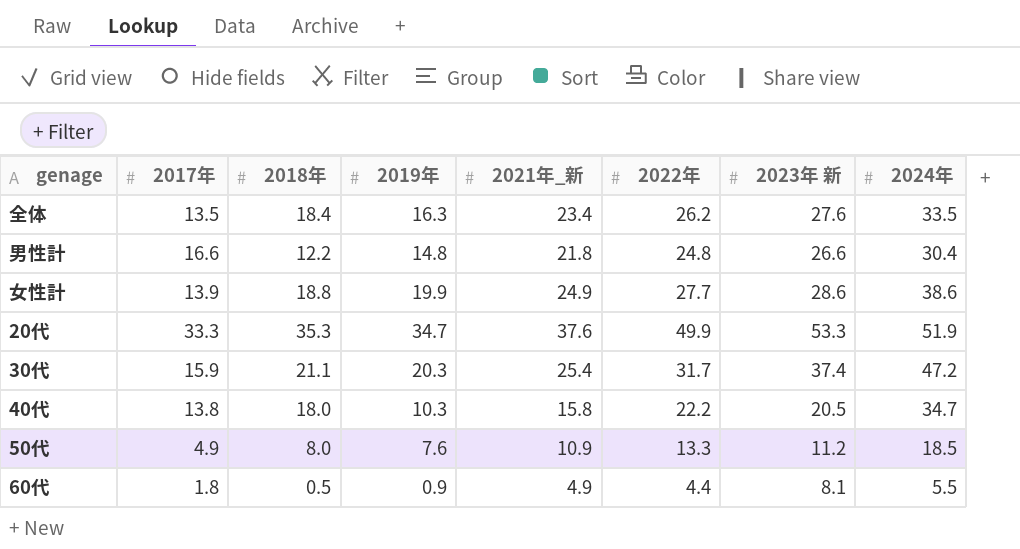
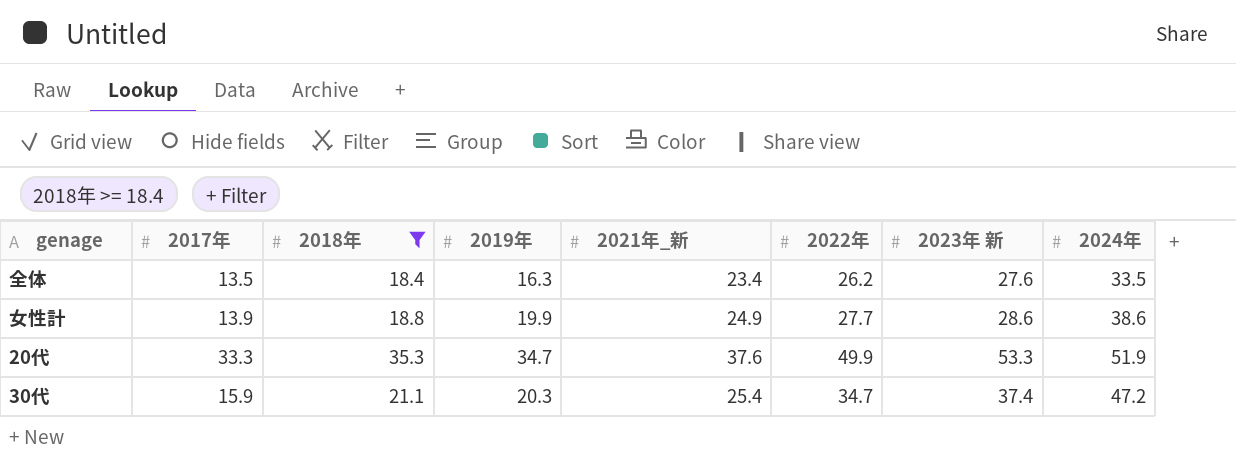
filter: none -> 2018年 >= 18.4
30代 | 2022年: 31.7 -> 34.7

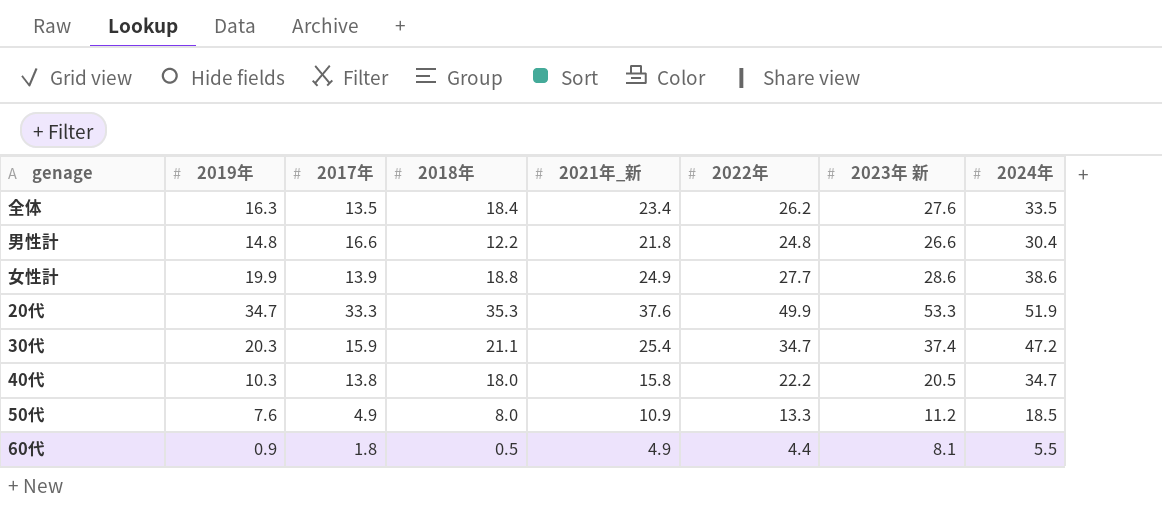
filter: 2018年 >= 18.4 -> none
column 2019年 | position: 4 -> 2

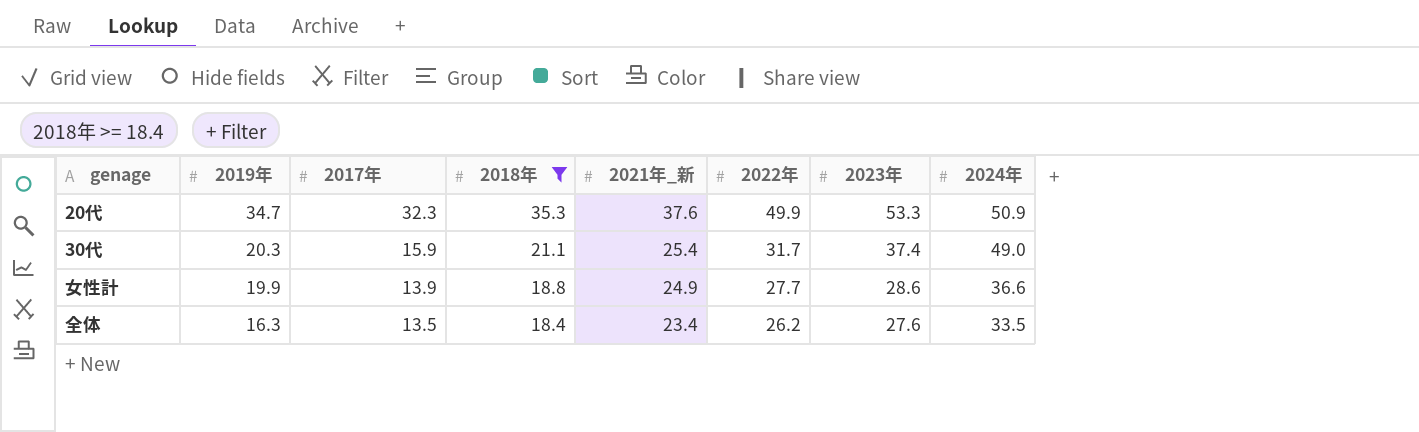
filter: none -> 2018年 >= 18.4
row order: none -> 2019年 descending
column name: 2023年 新 -> 2023年
20代 | 2017年: 33.3 -> 32.3
20代 | 2024年: 51.9 -> 50.9
30代 | 2022年: 34.7 -> 31.7
30代 | 2024年: 47.2 -> 49.0
女性計 | 2024年: 38.6 -> 36.6

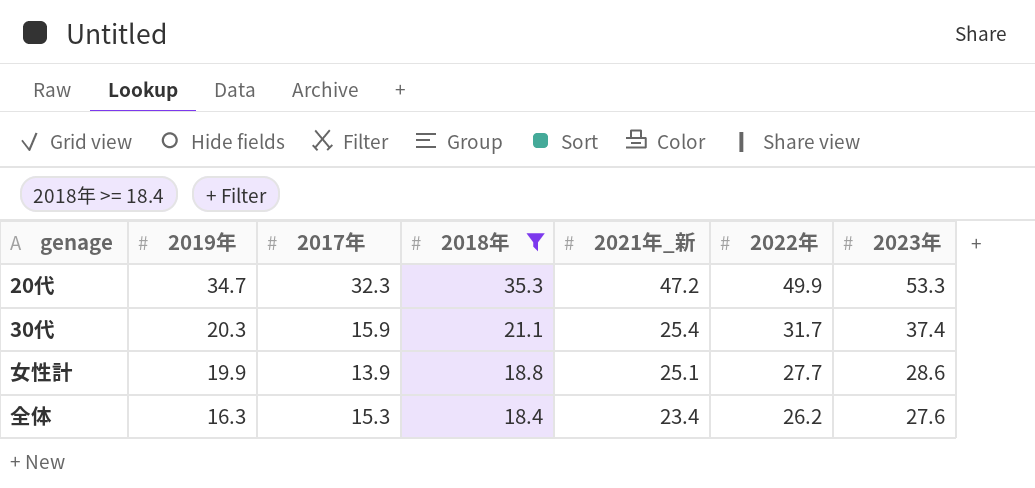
column 2024年 | position: 8 -> none
20代 | 2021年_新: 37.6 -> 47.2
女性計 | 2021年_新: 24.9 -> 25.1
全体 | 2017年: 13.5 -> 15.3

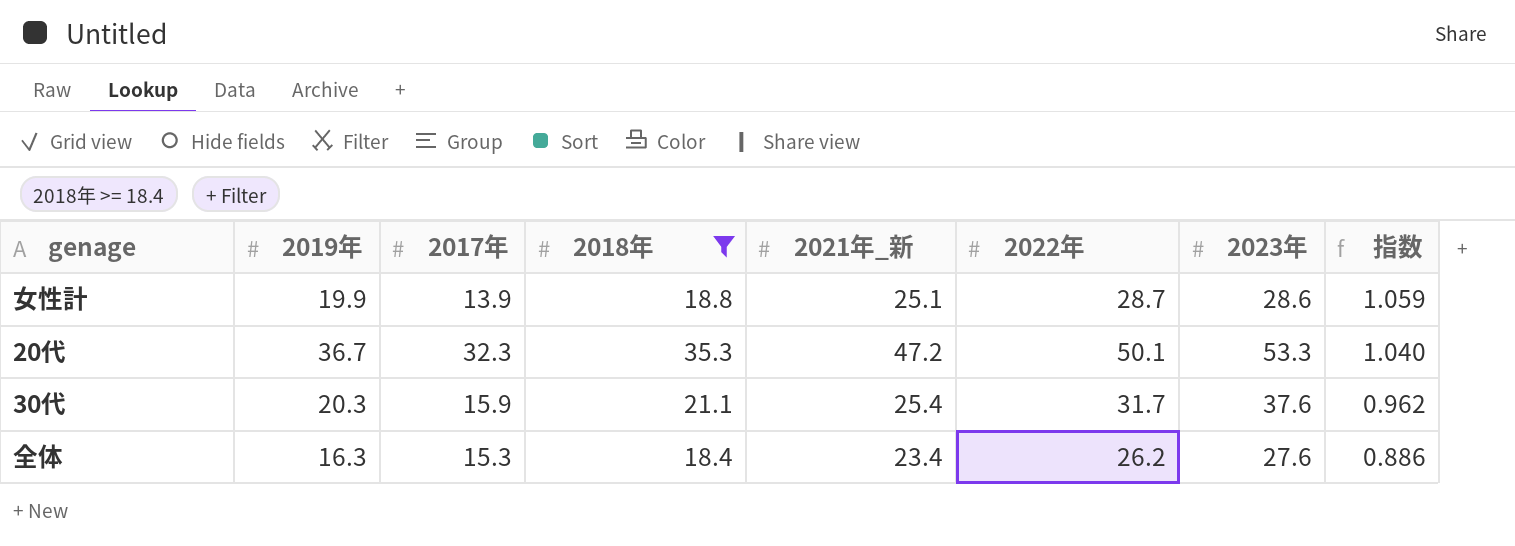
row order: 2019年 descending -> 指数 descending
column 指数 | formula: none -> [2019年] / [2018年]
女性計 | 2022年: 27.7 -> 28.7
20代 | 2019年: 34.7 -> 36.7
20代 | 2022年: 49.9 -> 50.1
30代 | 2023年: 37.4 -> 37.6

